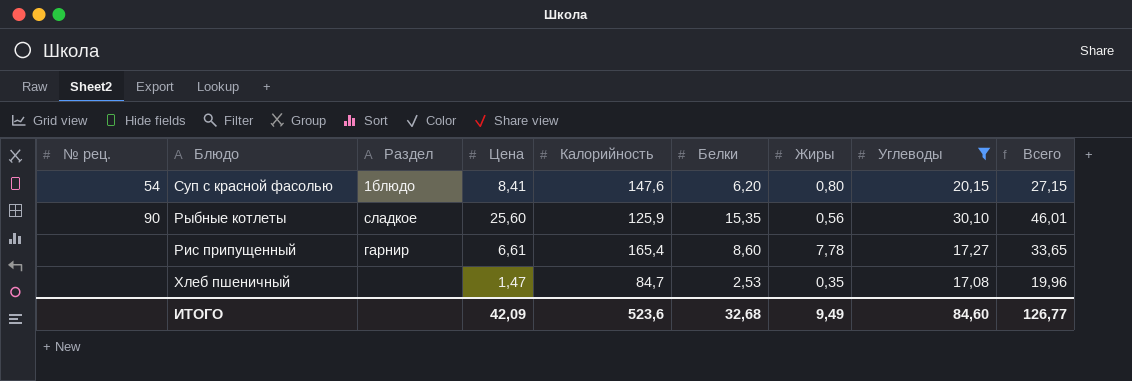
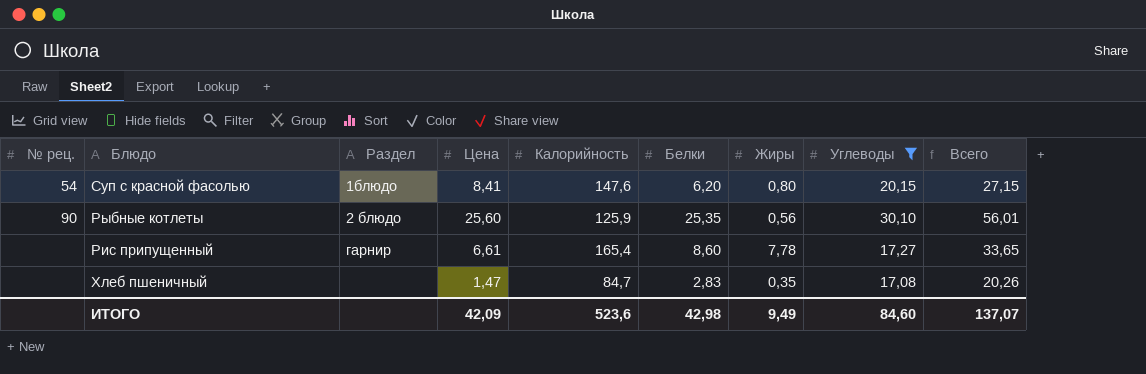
Рыбные котлеты | Раздел: сладкое -> 2 блюдо
Рыбные котлеты | Белки: 15,35 -> 25,35
Рыбные котлеты | Всего: 46,01 -> 56,01
Хлеб пшеничный | Белки: 2,53 -> 2,83
Хлеб пшеничный | Всего: 19,96 -> 20,26
ИТОГО | Белки: 32,68 -> 42,98
ИТОГО | Всего: 126,77 -> 137,07

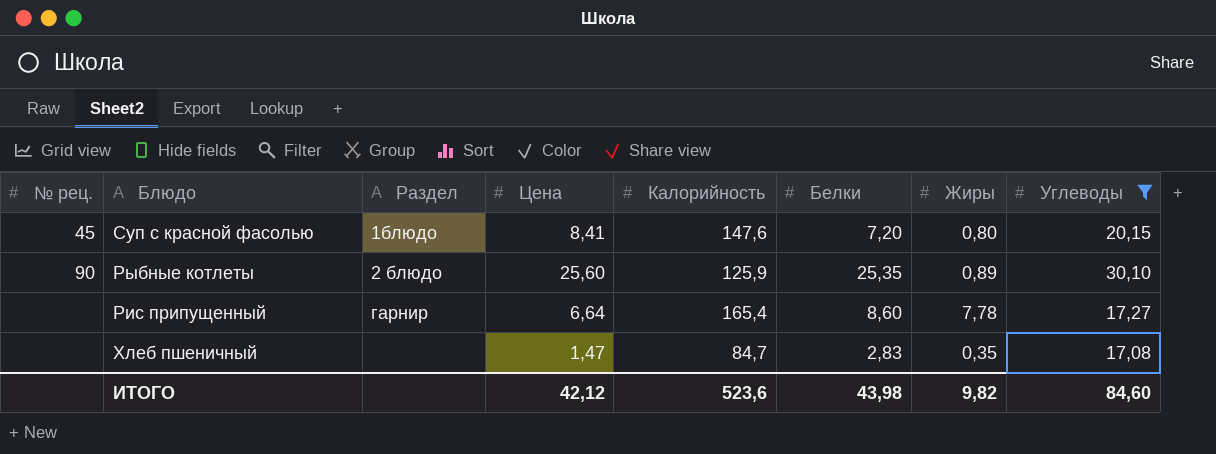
column Всего | formula: [Белки] + [Жиры] + [Углеводы] -> none
Суп с красной фасолью | № рец.: 54 -> 45
Суп с красной фасолью | Белки: 6,20 -> 7,20
Рыбные котлеты | Жиры: 0,56 -> 0,89
Рис припущенный | Цена: 6,61 -> 6,64
ИТОГО | Цена: 42,09 -> 42,12
ИТОГО | Белки: 42,98 -> 43,98
ИТОГО | Жиры: 9,49 -> 9,82

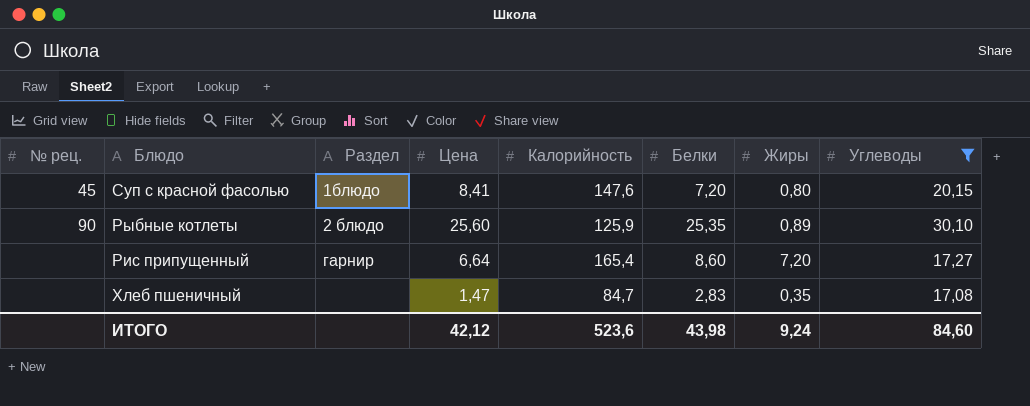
Рис припущенный | Жиры: 7,78 -> 7,20
ИТОГО | Жиры: 9,82 -> 9,24

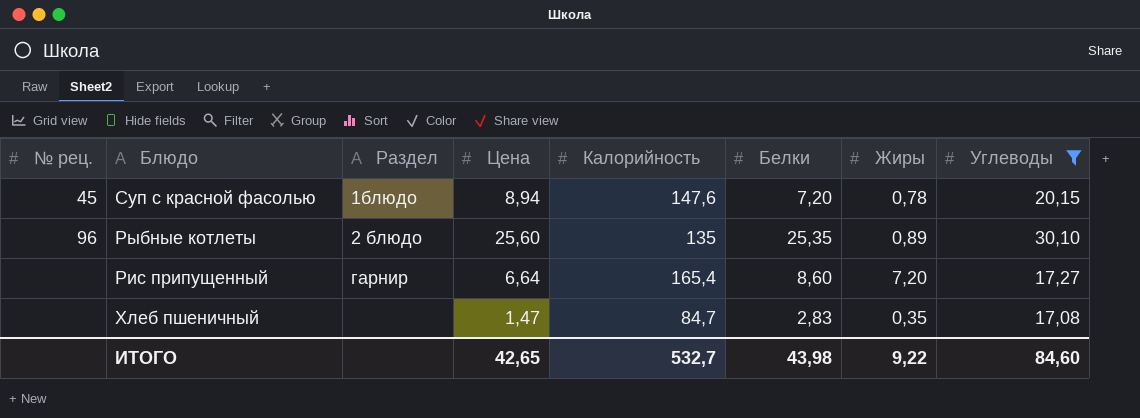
Суп с красной фасолью | Цена: 8,41 -> 8,94
Суп с красной фасолью | Жиры: 0,80 -> 0,78
Рыбные котлеты | № рец.: 90 -> 96
Рыбные котлеты | Калорийность: 125,9 -> 135
ИТОГО | Цена: 42,12 -> 42,65
ИТОГО | Калорийность: 523,6 -> 532,7
ИТОГО | Жиры: 9,24 -> 9,22

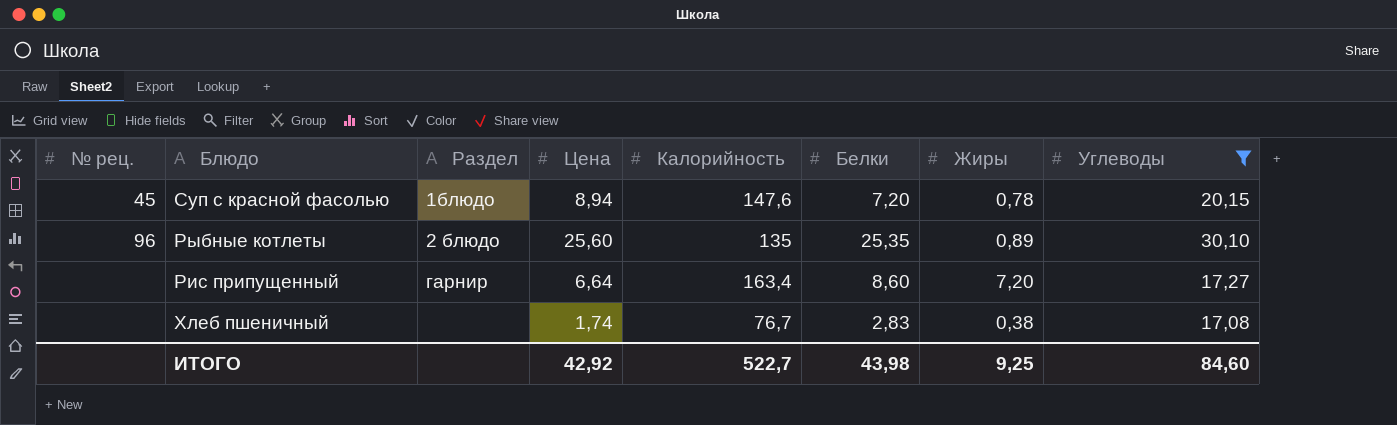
Рис припущенный | Калорийность: 165,4 -> 163,4
Хлеб пшеничный | Цена: 1,47 -> 1,74
Хлеб пшеничный | Калорийность: 84,7 -> 76,7
Хлеб пшеничный | Жиры: 0,35 -> 0,38
ИТОГО | Цена: 42,65 -> 42,92
ИТОГО | Калорийность: 532,7 -> 522,7
ИТОГО | Жиры: 9,22 -> 9,25

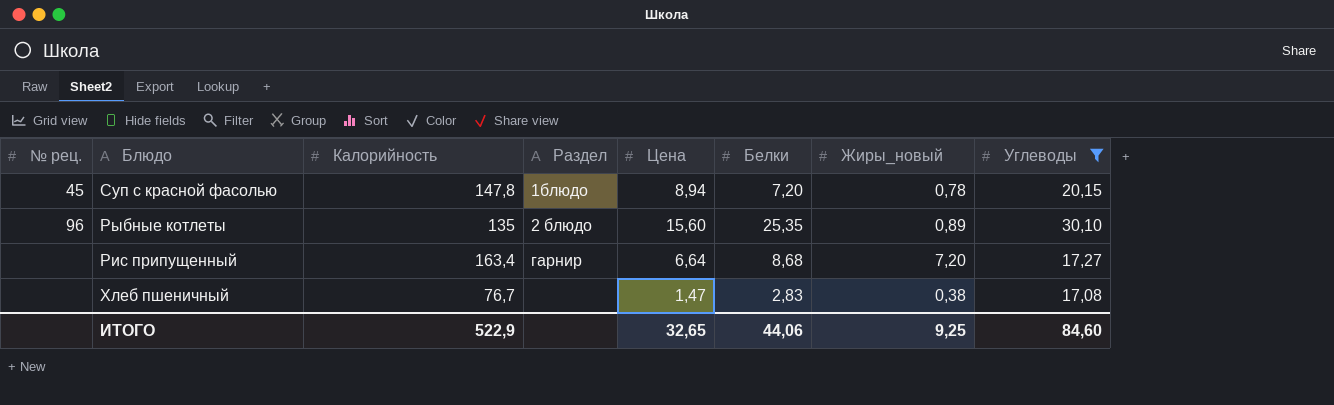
column Калорийность | position: 5 -> 3
column name: Жиры -> Жиры_новый
Суп с красной фасолью | Калорийность: 147,6 -> 147,8
Рыбные котлеты | Цена: 25,60 -> 15,60
Рис припущенный | Белки: 8,60 -> 8,68
Хлеб пшеничный | Цена: 1,74 -> 1,47
ИТОГО | Калорийность: 522,7 -> 522,9
ИТОГО | Цена: 42,92 -> 32,65
ИТОГО | Белки: 43,98 -> 44,06

